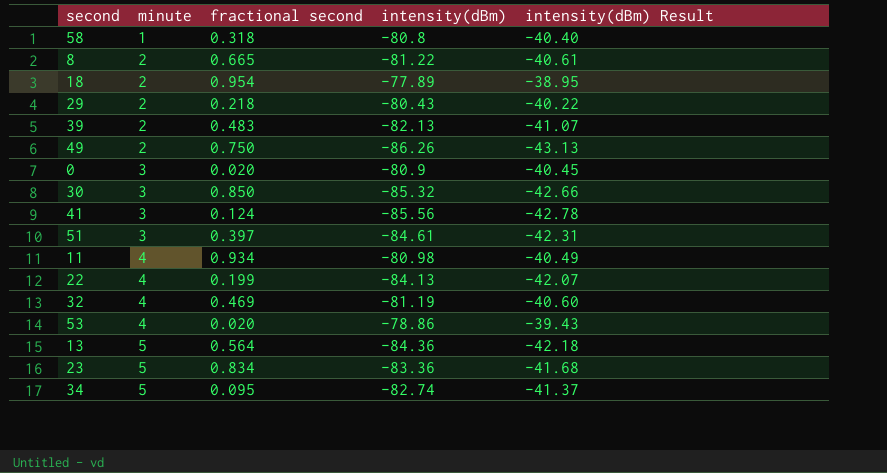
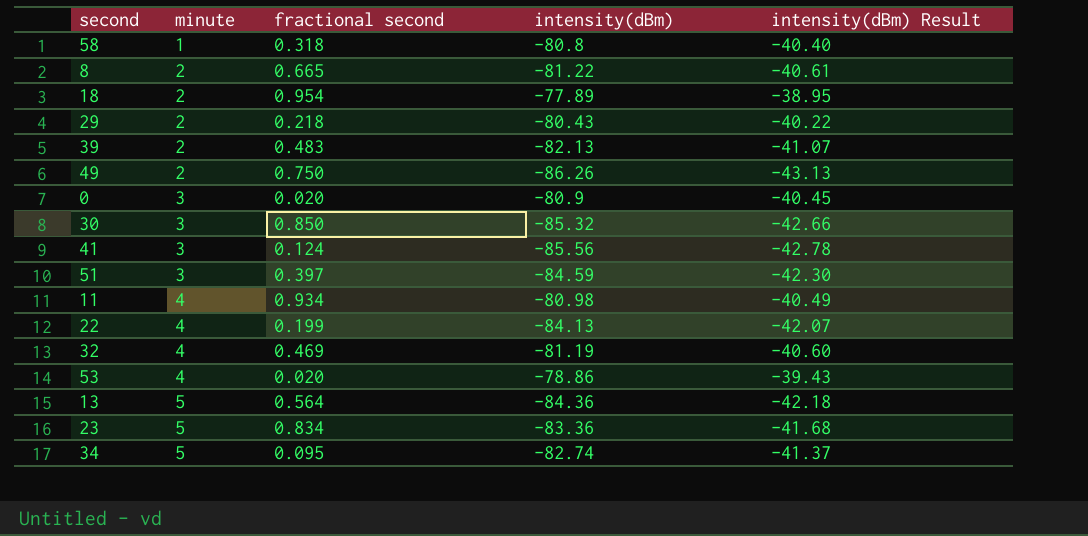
51 | intensity(dBm): -84.61 -> -84.59
51 | intensity(dBm) Result: -42.31 -> -42.30

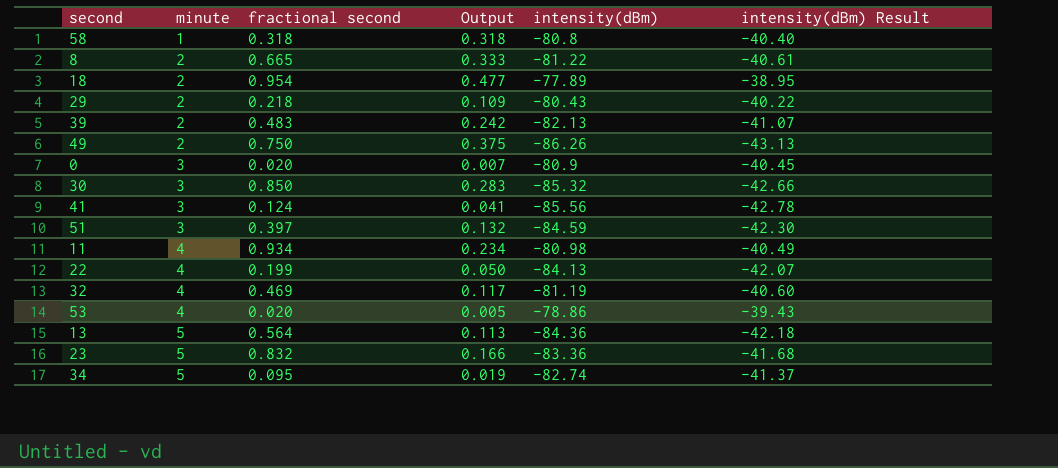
column Output | formula: none -> [fractional second] / [minute]
23 | fractional second: 0.834 -> 0.832

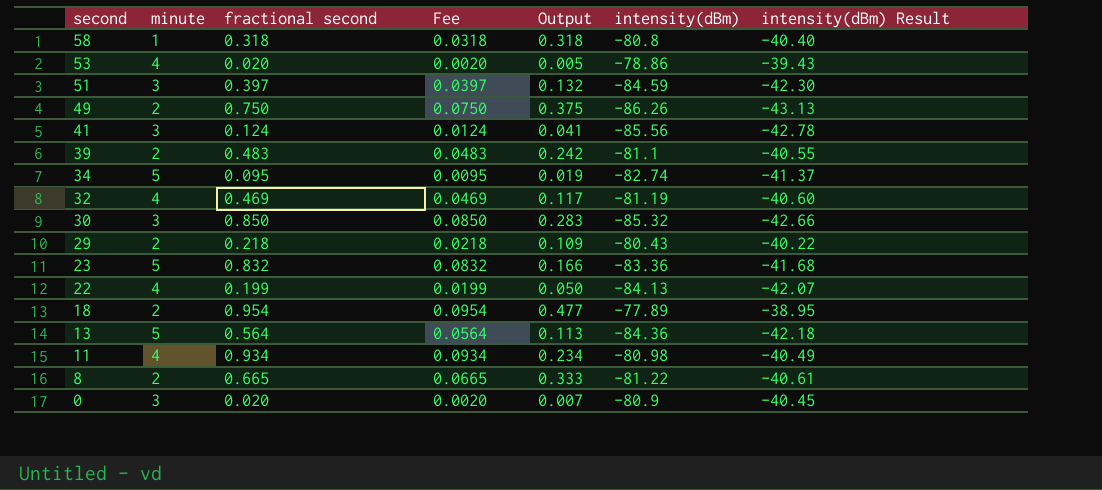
row order: minute ascending -> second descending
column Fee | formula: none -> [fractional second] * 0.1
39 | intensity(dBm): -82.13 -> -81.1
39 | intensity(dBm) Result: -41.07 -> -40.55

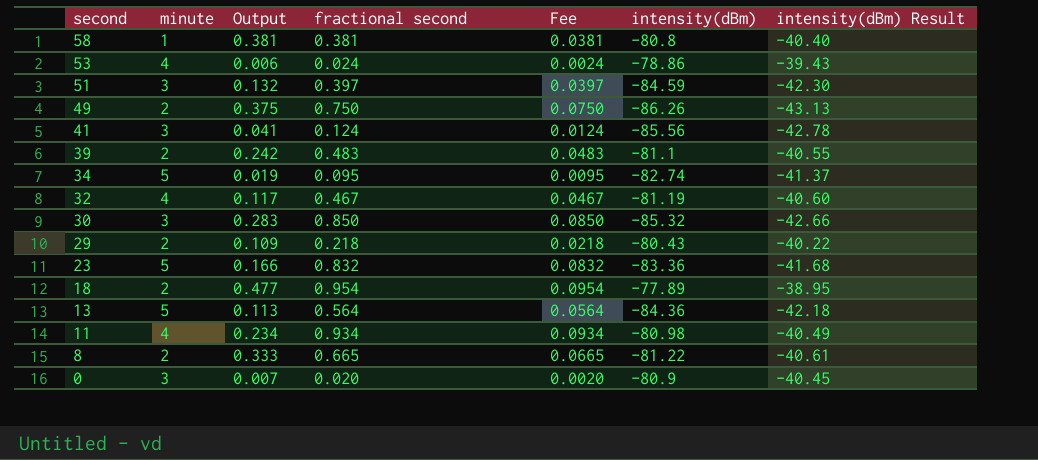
column Output | position: 5 -> 3
row 22: 4 | 0.199 | 0.0199 | 0.050 | -84.13 | -42.07 -> none
58 | Output: 0.318 -> 0.381
58 | fractional second: 0.318 -> 0.381
58 | Fee: 0.0318 -> 0.0381
53 | Output: 0.005 -> 0.006
53 | fractional second: 0.020 -> 0.024
53 | Fee: 0.0020 -> 0.0024
32 | fractional second: 0.469 -> 0.467
32 | Fee: 0.0469 -> 0.0467

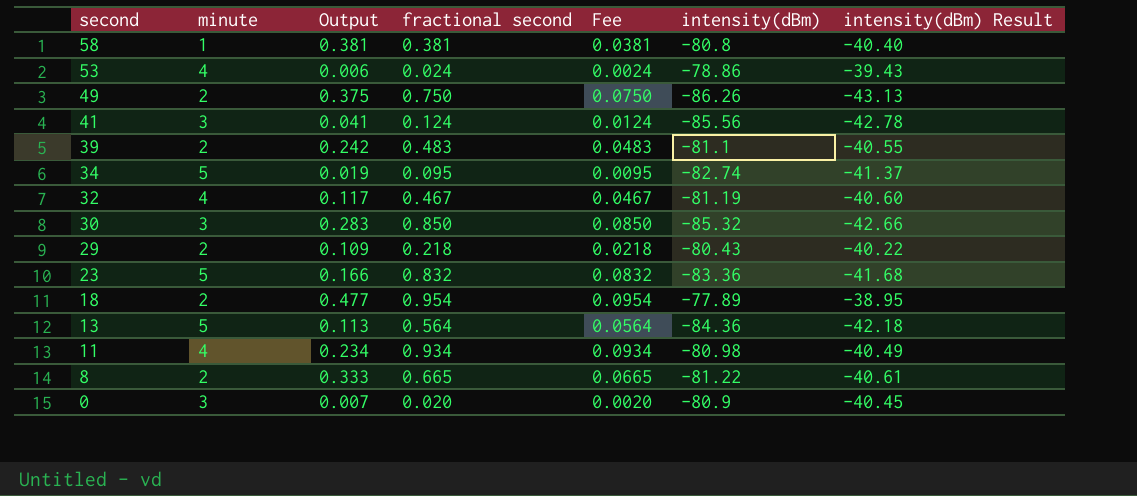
row 51: 3 | 0.132 | 0.397 | 0.0397 | -84.59 | -42.30 -> none

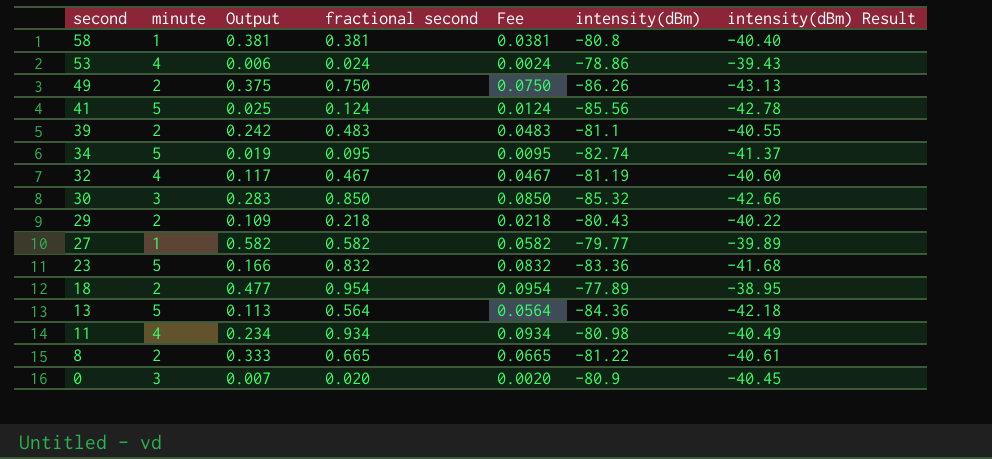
41 | minute: 3 -> 5
41 | Output: 0.041 -> 0.025
row 27: none -> 1 | 0.582 | 0.582 | 0.0582 | -79.77 | -39.89

